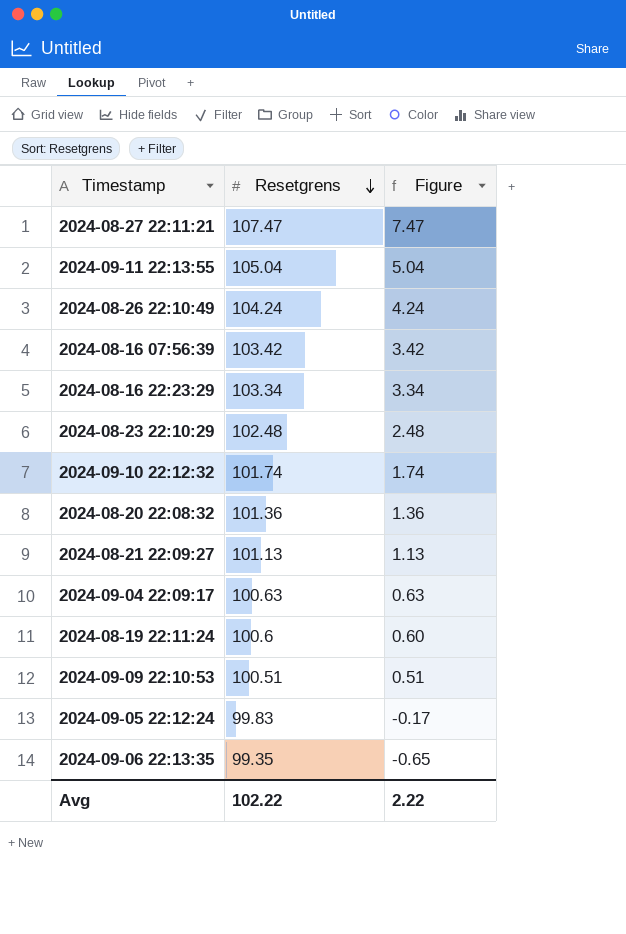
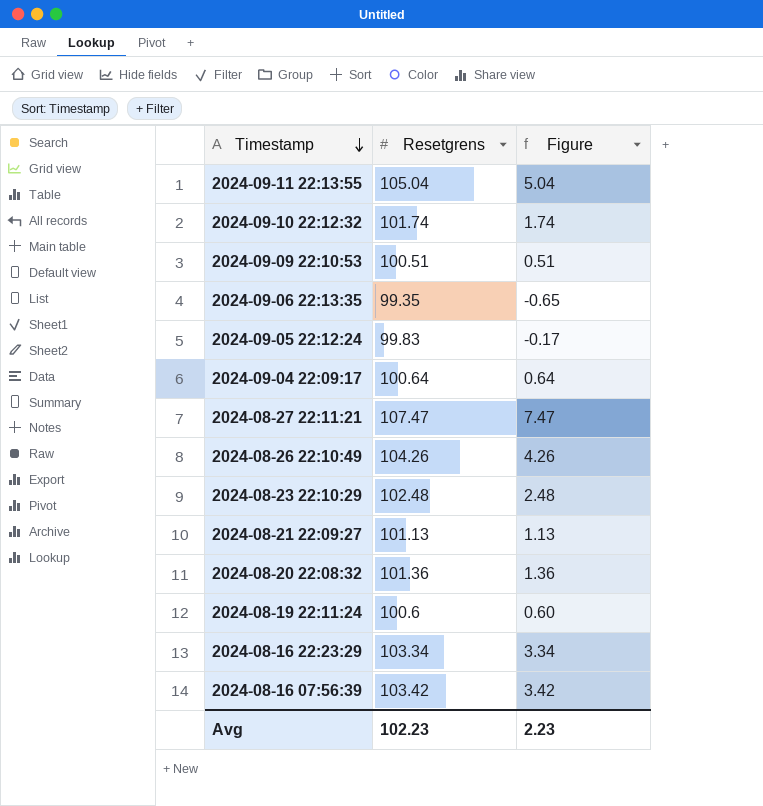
row order: Resetgrens descending -> Timestamp descending
2024-09-04 22:09:17 | Resetgrens: 100.63 -> 100.64
2024-09-04 22:09:17 | Figure: 0.63 -> 0.64
2024-08-26 22:10:49 | Resetgrens: 104.24 -> 104.26
2024-08-26 22:10:49 | Figure: 4.24 -> 4.26
Avg | Resetgrens: 102.22 -> 102.23
Avg | Figure: 2.22 -> 2.23

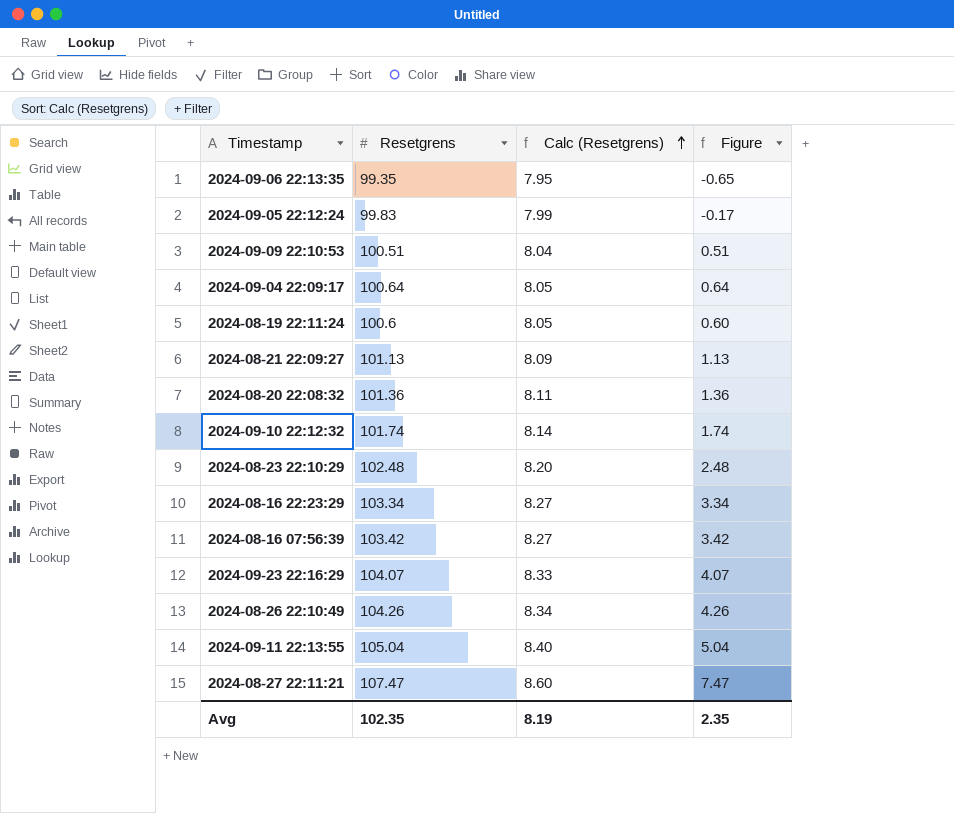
row order: Timestamp descending -> Calc (Resetgrens) ascending
column Calc (Resetgrens) | formula: none -> [Resetgrens] * 0.08
row 2024-09-23 22:16:29: none -> 104.07 | 8.33 | 4.07
Avg | Resetgrens: 102.23 -> 102.35
Avg | Figure: 2.23 -> 2.35

